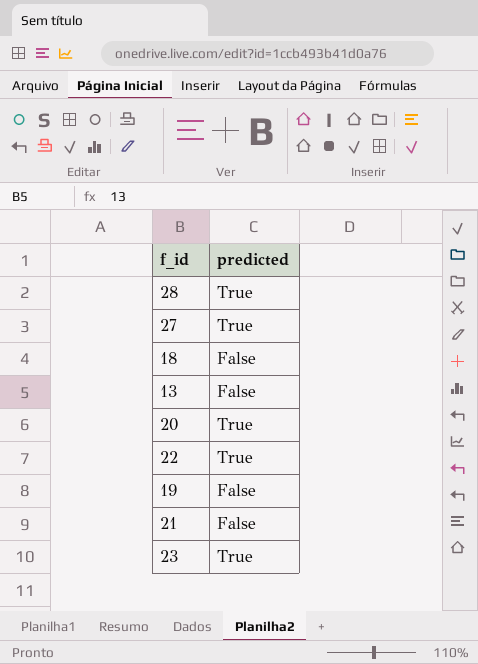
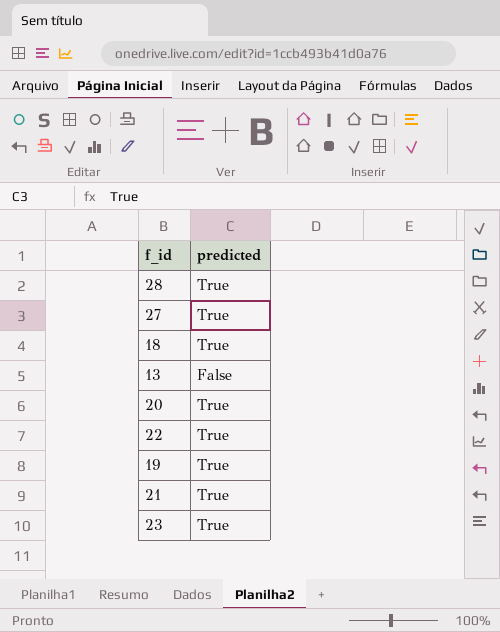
18 | predicted: False -> True
19 | predicted: False -> True
21 | predicted: False -> True

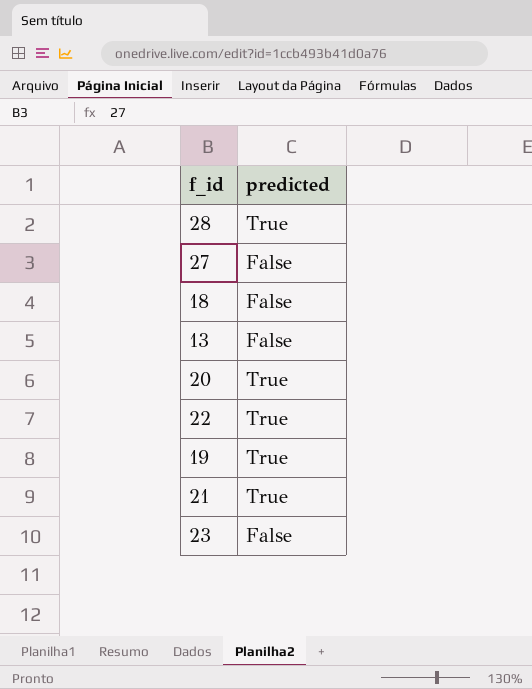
27 | predicted: True -> False
18 | predicted: True -> False
23 | predicted: True -> False

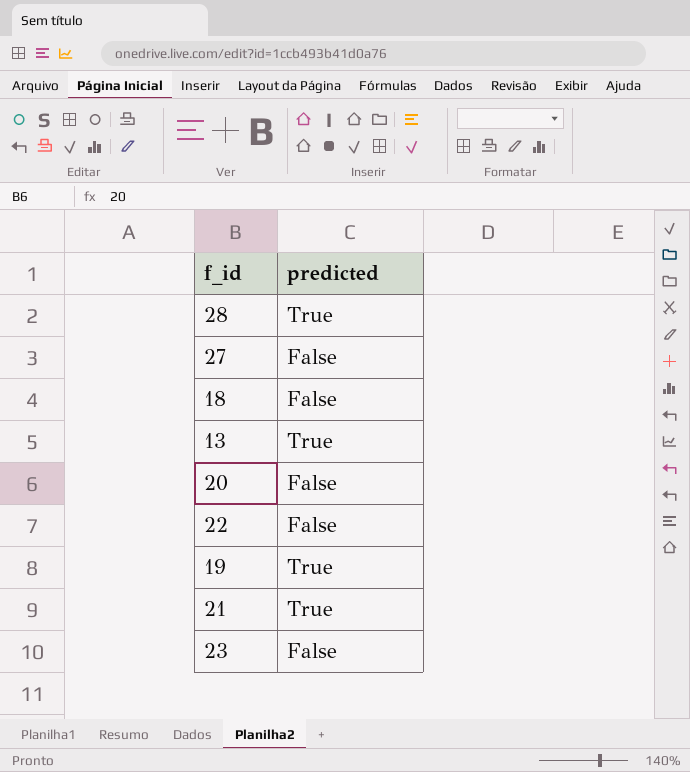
13 | predicted: False -> True
20 | predicted: True -> False
22 | predicted: True -> False

